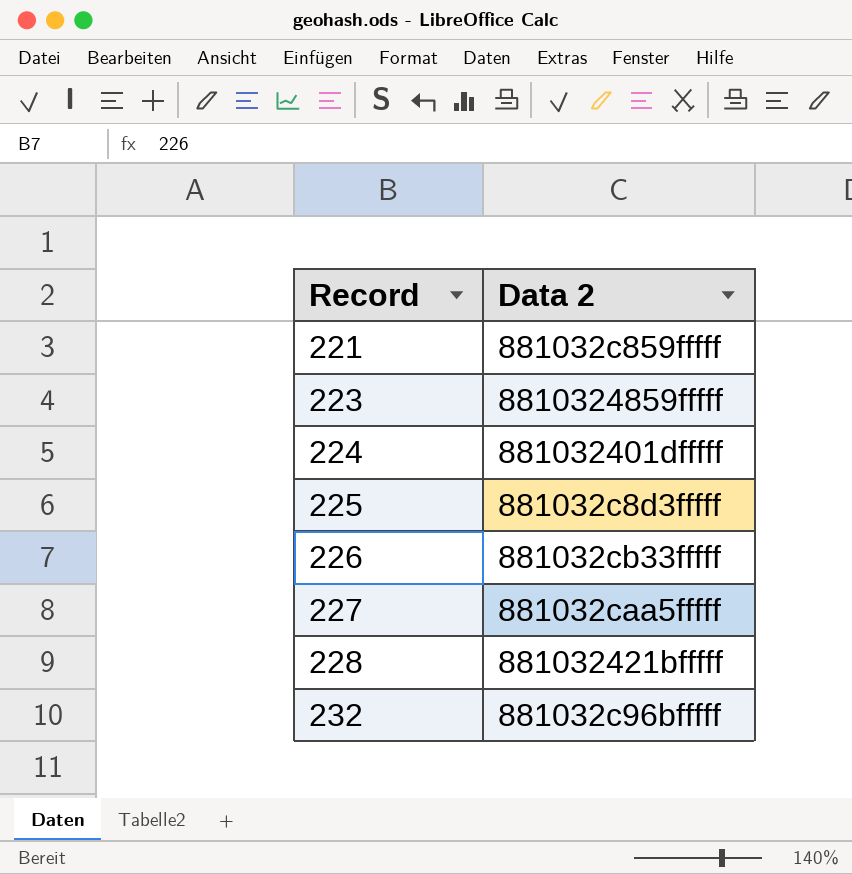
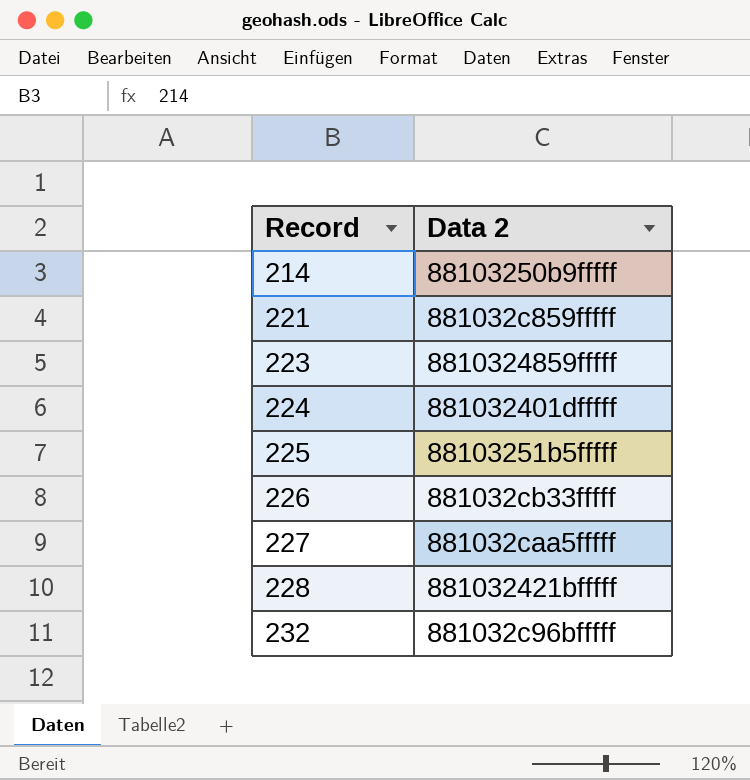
row 214: none -> 88103250b9fffff
225 | Data 2: 881032c8d3fffff -> 88103251b5fffff

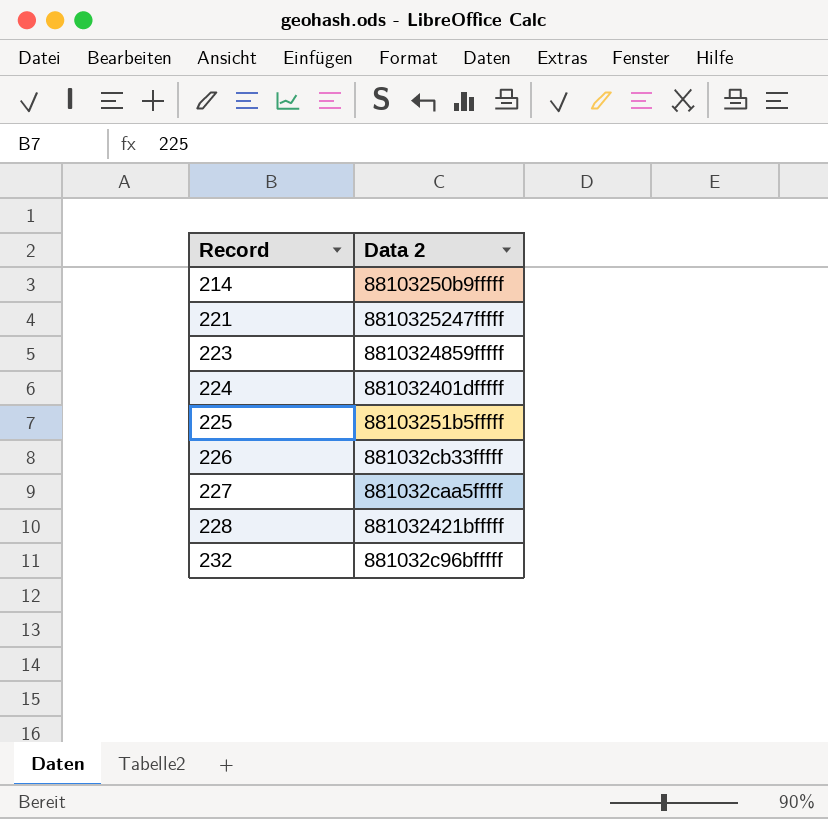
221 | Data 2: 881032c859fffff -> 8810325247fffff

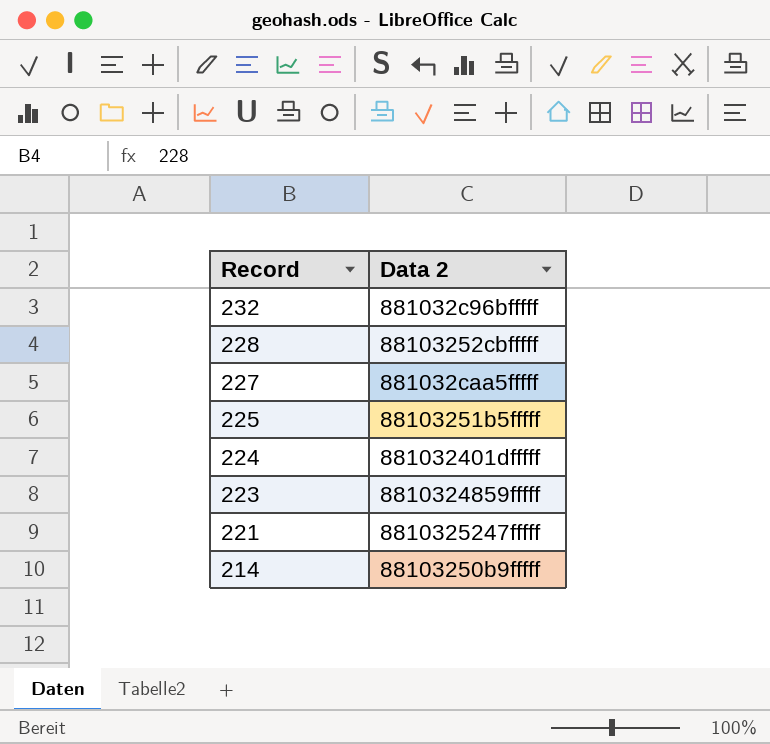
row order: Record ascending -> Record descending
row 226: 881032cb33fffff -> none
228 | Data 2: 881032421bfffff -> 88103252cbfffff

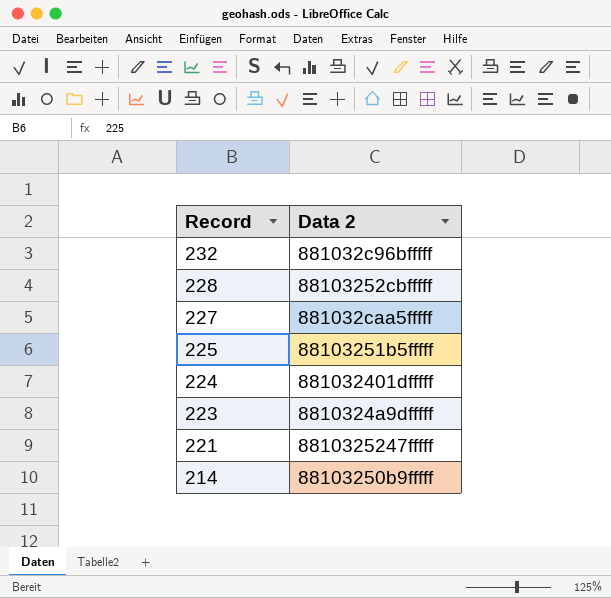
223 | Data 2: 8810324859fffff -> 8810324a9dfffff

